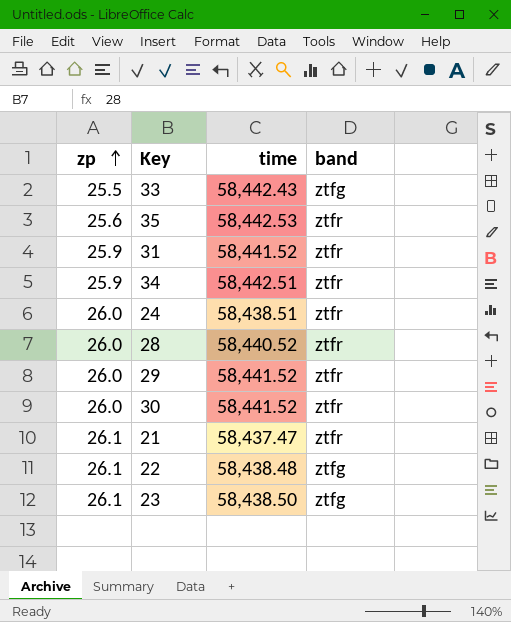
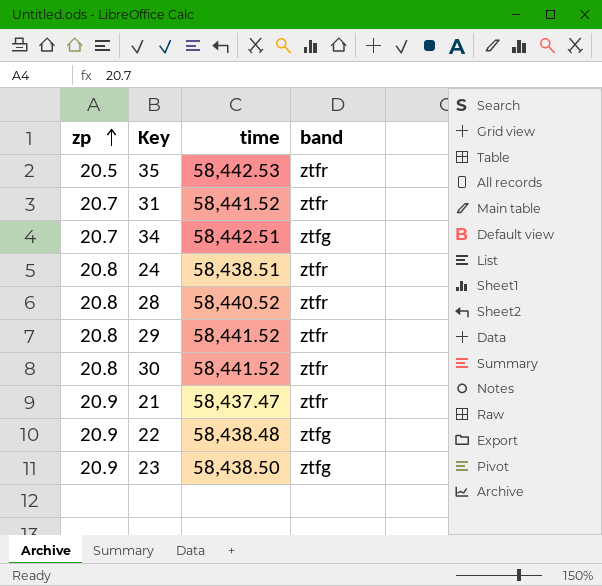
row 33: 25.5 | 58,442.43 | ztfg -> none
35 | zp: 25.6 -> 20.5
31 | zp: 25.9 -> 20.7
34 | zp: 25.9 -> 20.7
34 | band: ztfr -> ztfg
24 | zp: 26.0 -> 20.8
28 | zp: 26.0 -> 20.8
29 | zp: 26.0 -> 20.8
30 | zp: 26.0 -> 20.8
21 | zp: 26.1 -> 20.9
22 | zp: 26.1 -> 20.9
23 | zp: 26.1 -> 20.9

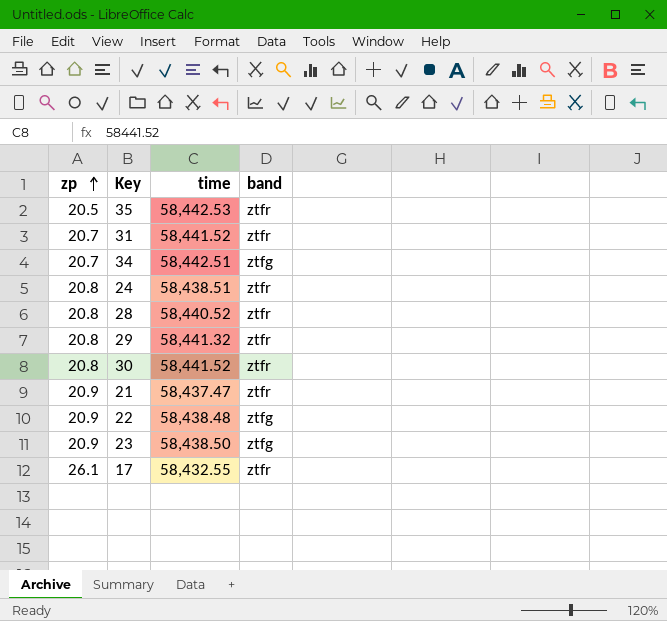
29 | time: 58,441.52 -> 58,441.32
row 17: none -> 26.1 | 58,432.55 | ztfr

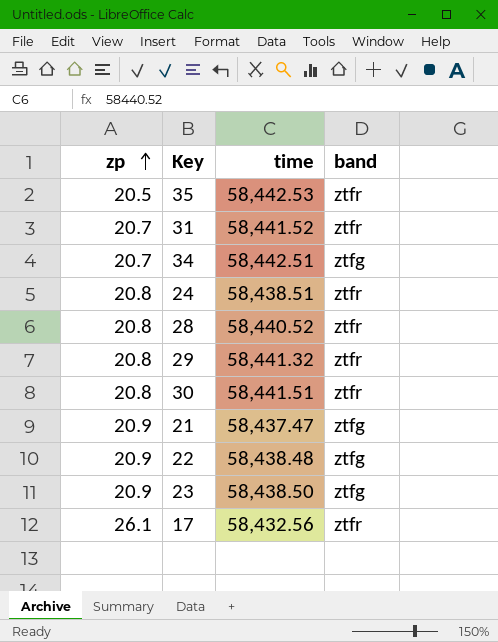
30 | time: 58,441.52 -> 58,441.51
21 | band: ztfr -> ztfg
17 | time: 58,432.55 -> 58,432.56

